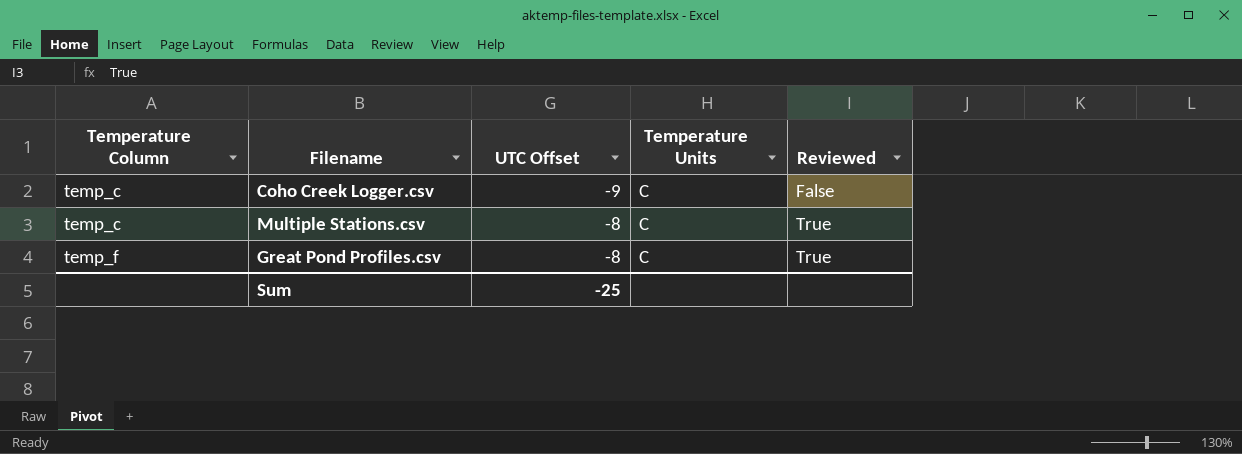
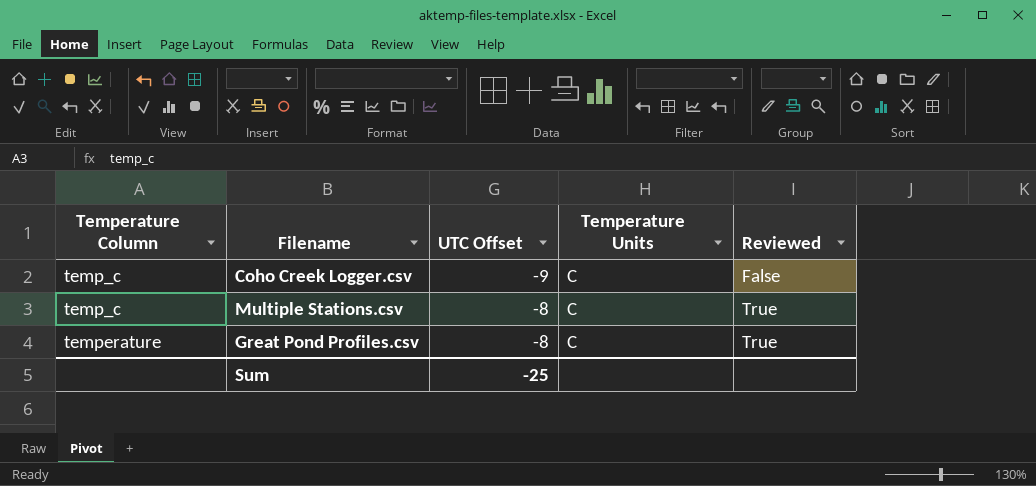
Great Pond Profiles.csv | Temperature Column: temp_f -> temperature

